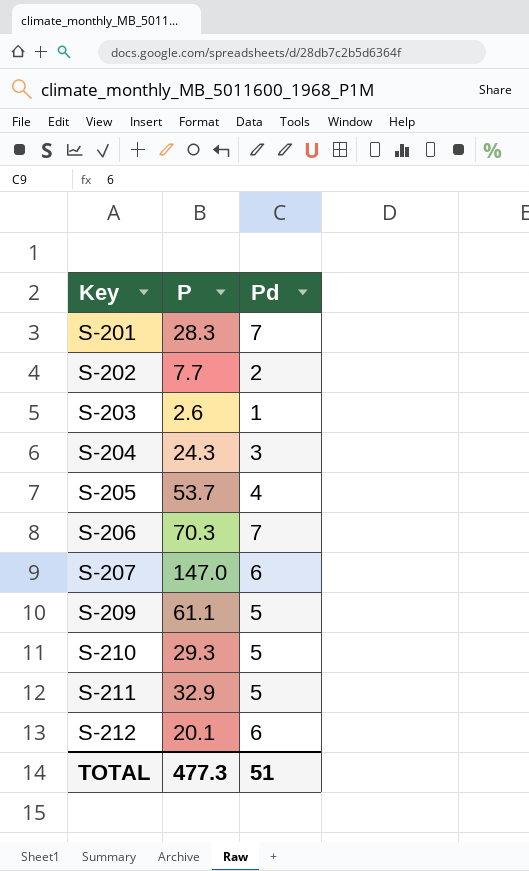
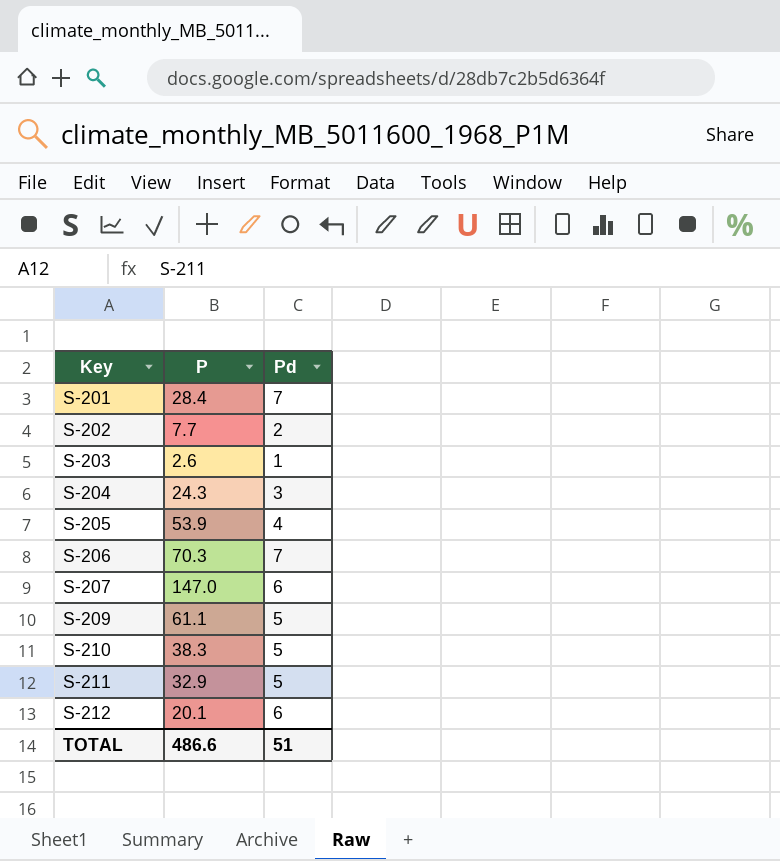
S-201 | P: 28.3 -> 28.4
S-205 | P: 53.7 -> 53.9
S-210 | P: 29.3 -> 38.3
TOTAL | P: 477.3 -> 486.6

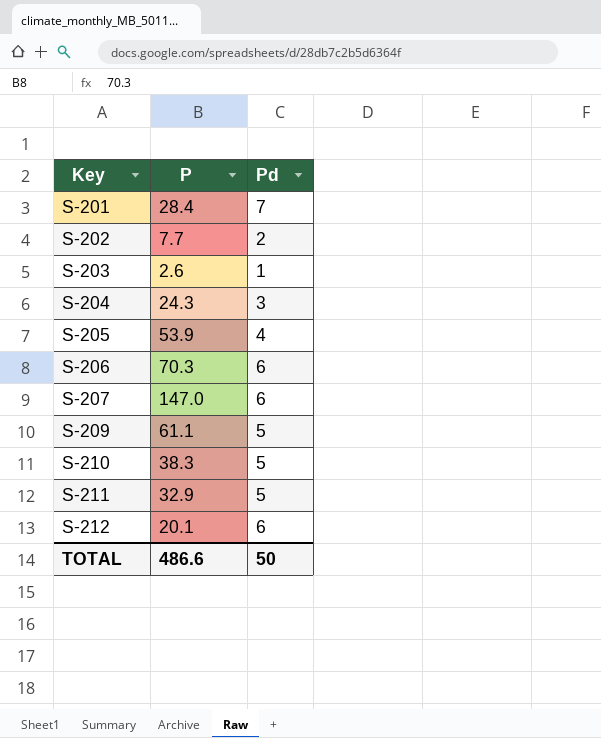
S-206 | Pd: 7 -> 6
TOTAL | Pd: 51 -> 50

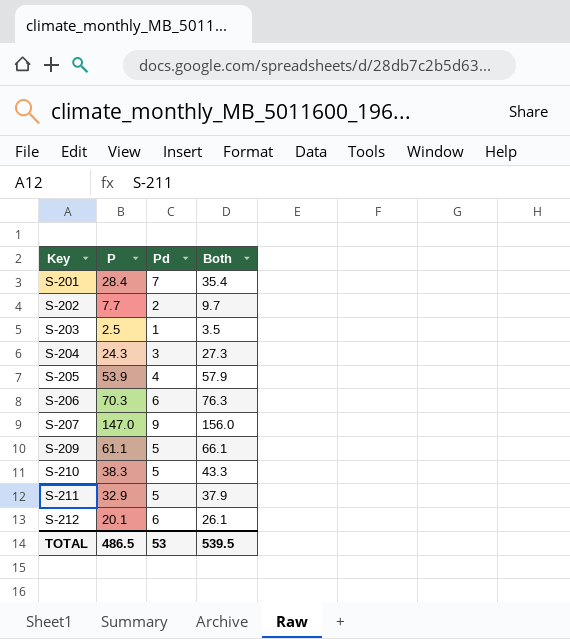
column Both | formula: none -> [P] + [Pd]
S-203 | P: 2.6 -> 2.5
S-207 | Pd: 6 -> 9
TOTAL | P: 486.6 -> 486.5
TOTAL | Pd: 50 -> 53

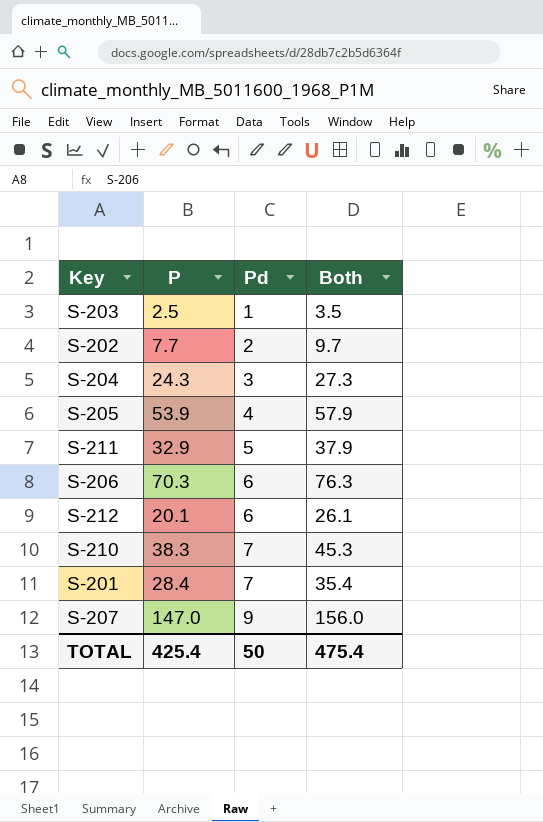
row order: Key ascending -> Pd ascending
row S-209: 61.1 | 5 | 66.1 -> none
S-210 | Pd: 5 -> 7
S-210 | Both: 43.3 -> 45.3
TOTAL | P: 486.5 -> 425.4
TOTAL | Pd: 53 -> 50
TOTAL | Both: 539.5 -> 475.4

